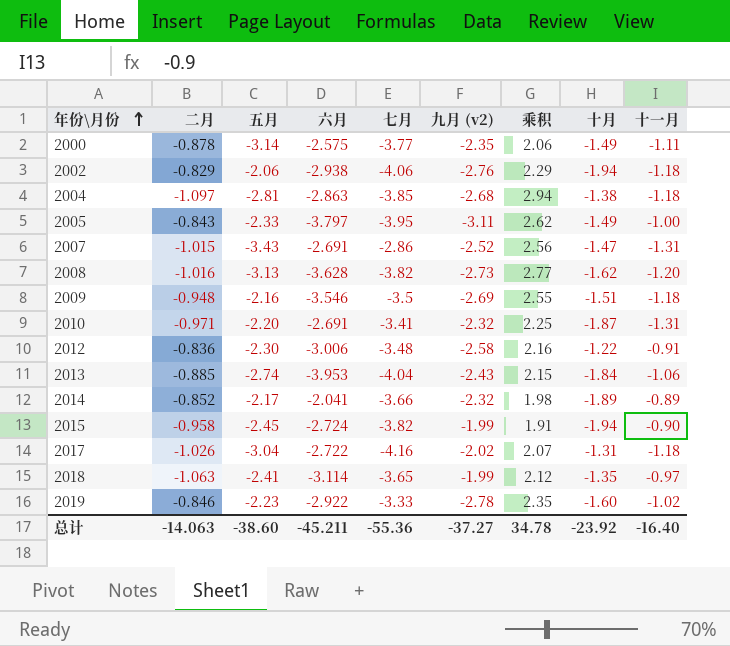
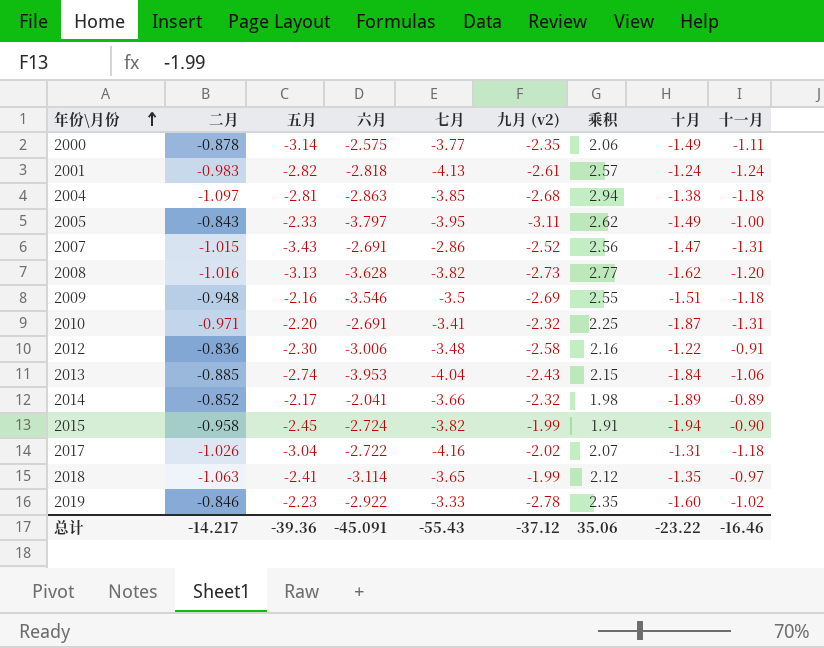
row 2002: -0.829 | -2.06 | -2.938 | -4.06 | -2.76 | 2.29 | -1.94 | -1.18 -> none
row 2001: none -> -0.983 | -2.82 | -2.818 | -4.13 | -2.61 | 2.57 | -1.24 | -1.24
总计 | 二月: -14.063 -> -14.217
总计 | 五月: -38.60 -> -39.36
总计 | 六月: -45.211 -> -45.091
总计 | 七月: -55.36 -> -55.43
总计 | 九月 (v2): -37.27 -> -37.12
总计 | 乘积: 34.78 -> 35.06
总计 | 十月: -23.92 -> -23.22
总计 | 十一月: -16.40 -> -16.46

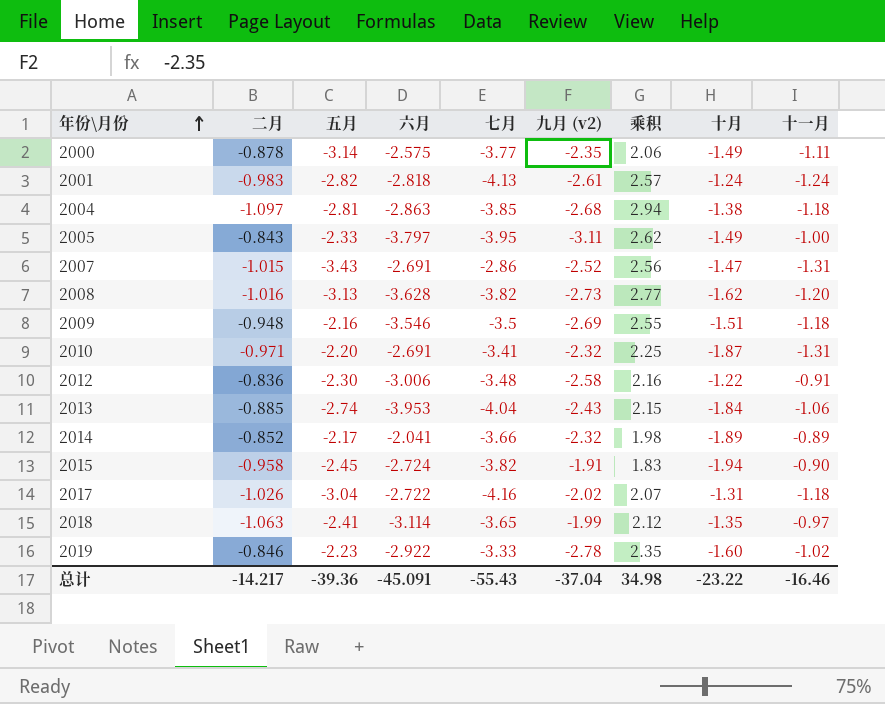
2015 | 九月 (v2): -1.99 -> -1.91
2015 | 乘积: 1.91 -> 1.83
总计 | 九月 (v2): -37.12 -> -37.04
总计 | 乘积: 35.06 -> 34.98

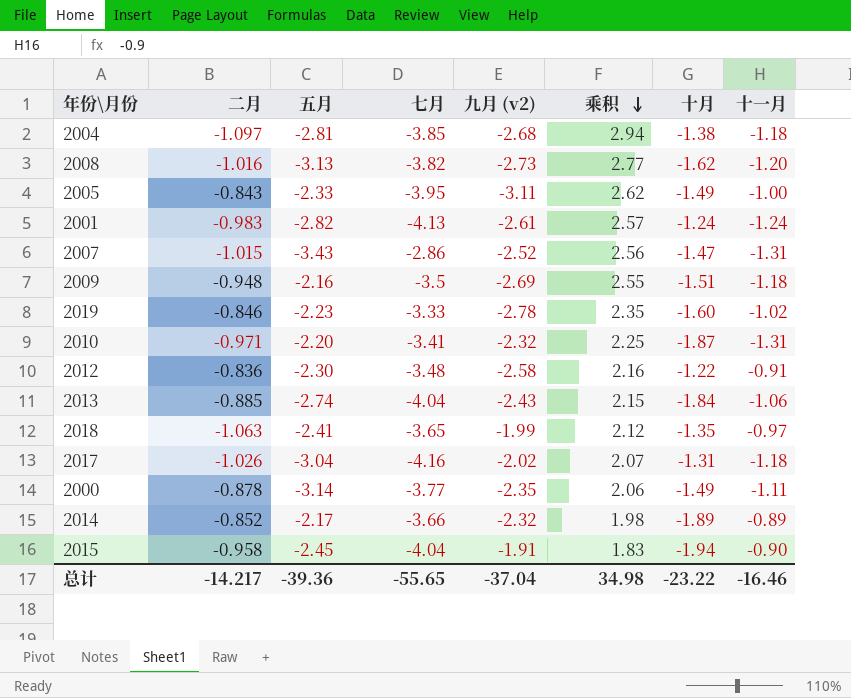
row order: 年份\月份 ascending -> 乘积 descending
column 六月 | position: 4 -> none
2015 | 七月: -3.82 -> -4.04
总计 | 七月: -55.43 -> -55.65

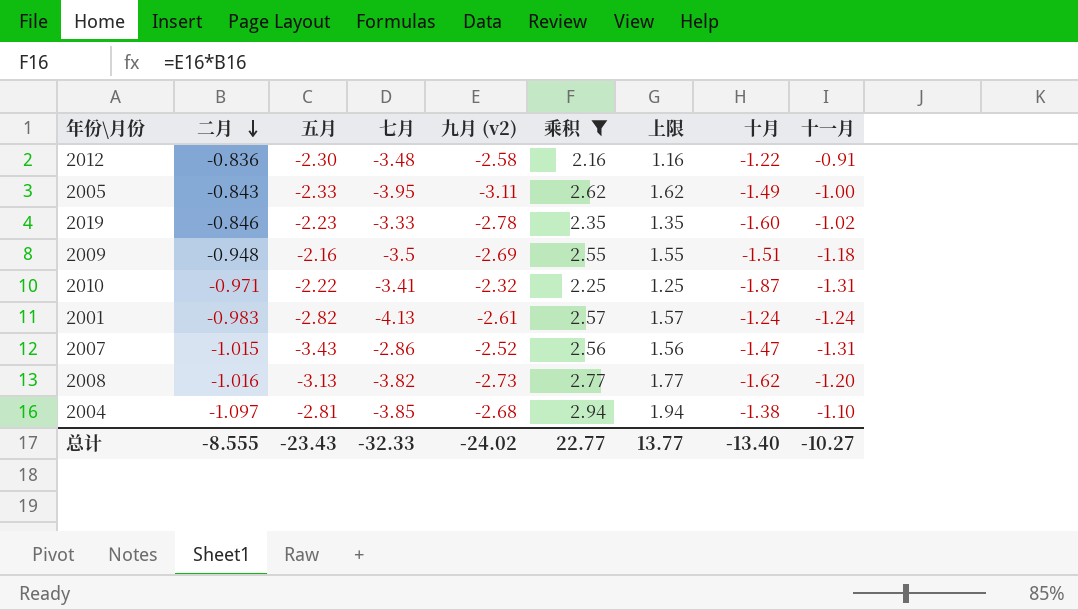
filter: none -> 乘积 >= 2.16
row order: 乘积 descending -> 二月 descending
column 上限 | formula: none -> [乘积] - 1
2010 | 五月: -2.20 -> -2.22
2004 | 十一月: -1.18 -> -1.10
总计 | 二月: -14.217 -> -8.555
总计 | 五月: -39.36 -> -23.43
总计 | 七月: -55.65 -> -32.33
总计 | 九月 (v2): -37.04 -> -24.02
总计 | 乘积: 34.98 -> 22.77
总计 | 十月: -23.22 -> -13.40
总计 | 十一月: -16.46 -> -10.27

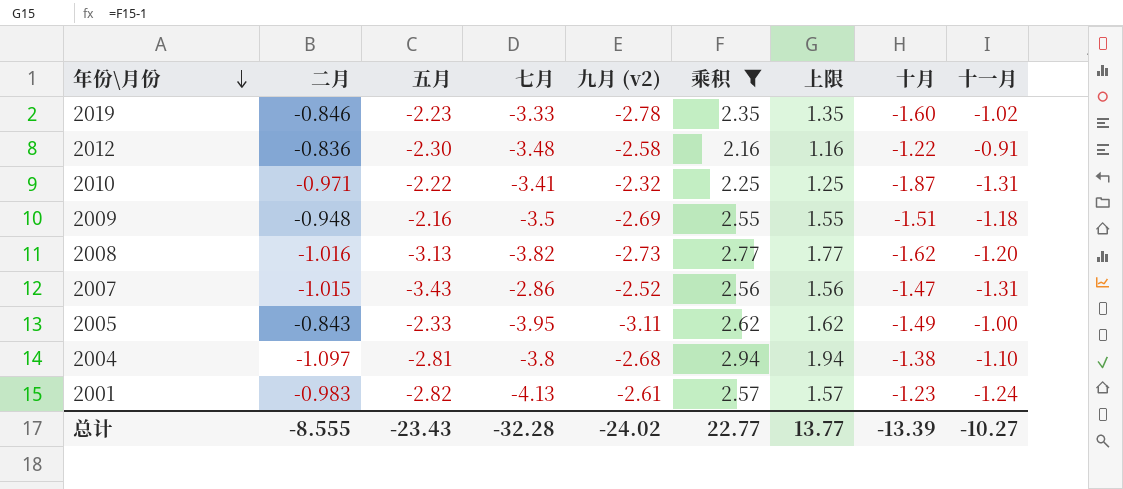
row order: 二月 descending -> 年份\月份 descending
2004 | 七月: -3.85 -> -3.8
2001 | 十月: -1.24 -> -1.23
总计 | 七月: -32.33 -> -32.28
总计 | 十月: -13.40 -> -13.39

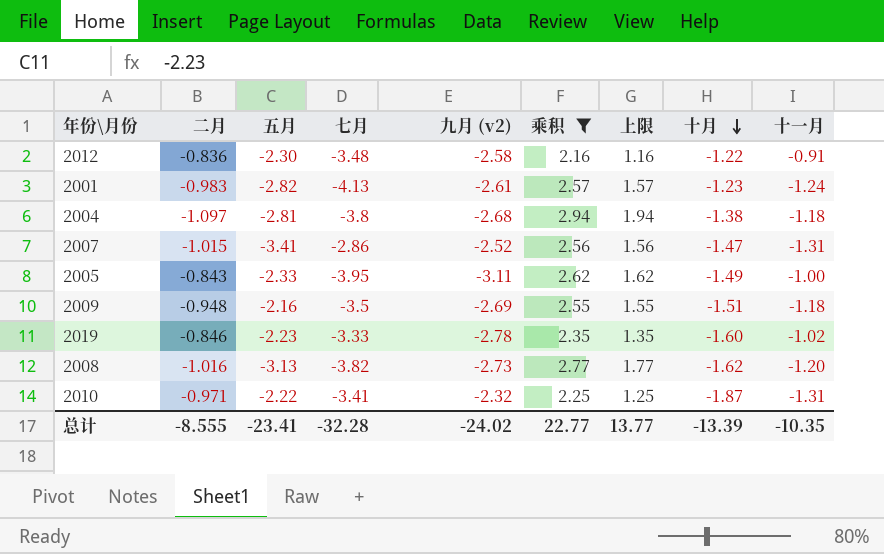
row order: 年份\月份 descending -> 十月 descending
2004 | 十一月: -1.10 -> -1.18
2007 | 五月: -3.43 -> -3.41
总计 | 五月: -23.43 -> -23.41
总计 | 十一月: -10.27 -> -10.35

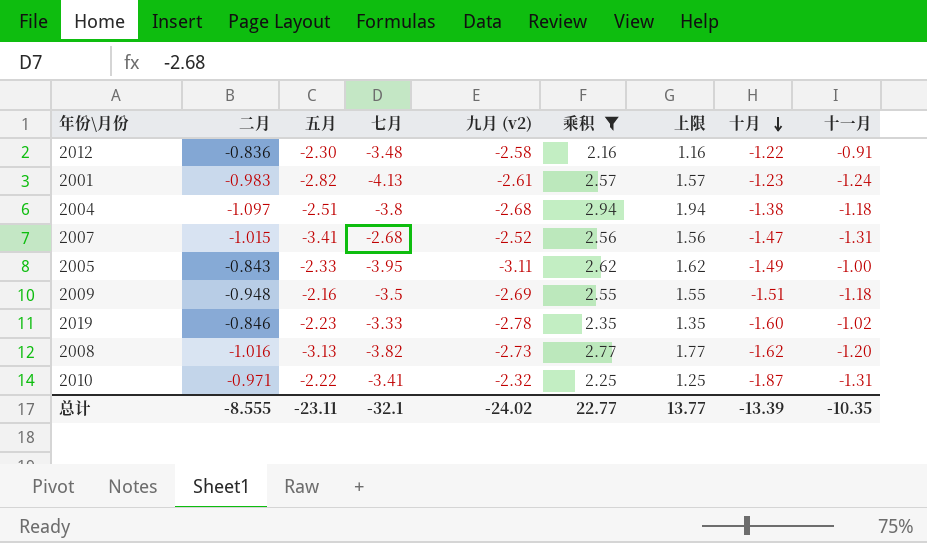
2004 | 五月: -2.81 -> -2.51
2007 | 七月: -2.86 -> -2.68
总计 | 五月: -23.41 -> -23.11
总计 | 七月: -32.28 -> -32.1

